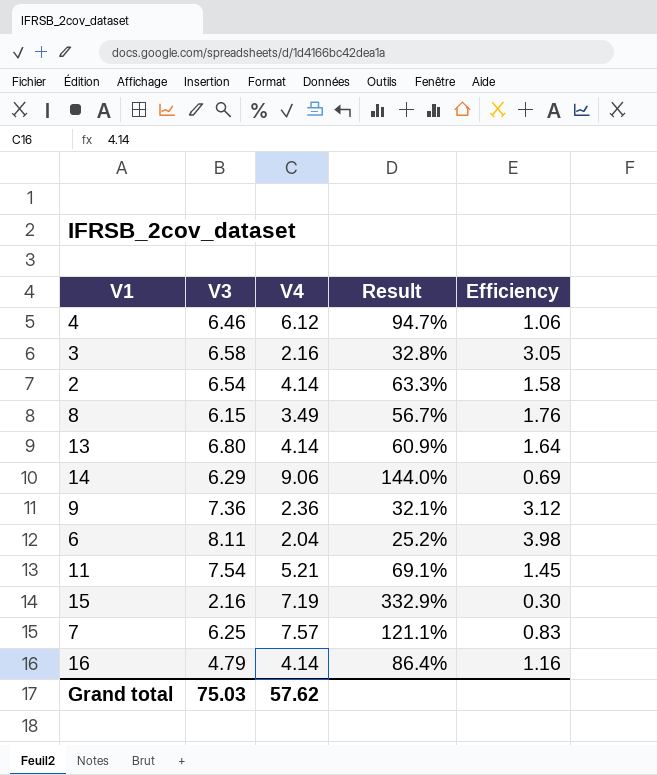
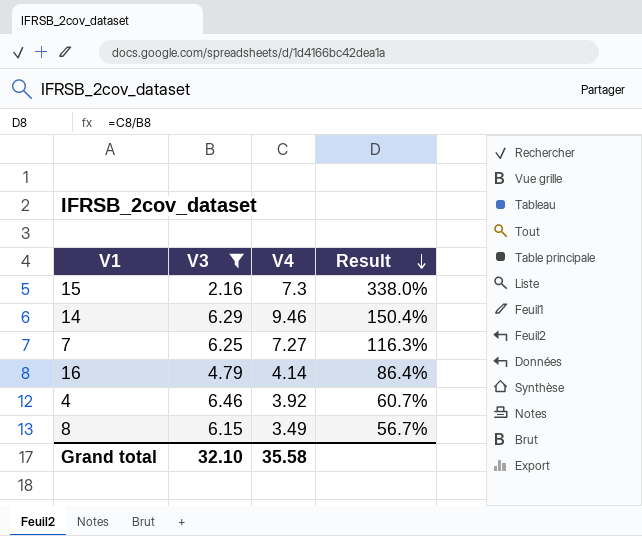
filter: none -> V3 <= 6.46
row order: none -> Result descending
column Efficiency | formula: [V3] / [V4] -> none
15 | V4: 7.19 -> 7.3
15 | Result: 332.9% -> 338.0%
14 | V4: 9.06 -> 9.46
14 | Result: 144.0% -> 150.4%
7 | V4: 7.57 -> 7.27
7 | Result: 121.1% -> 116.3%
4 | V4: 6.12 -> 3.92
4 | Result: 94.7% -> 60.7%
Grand total | V3: 75.03 -> 32.10
Grand total | V4: 57.62 -> 35.58

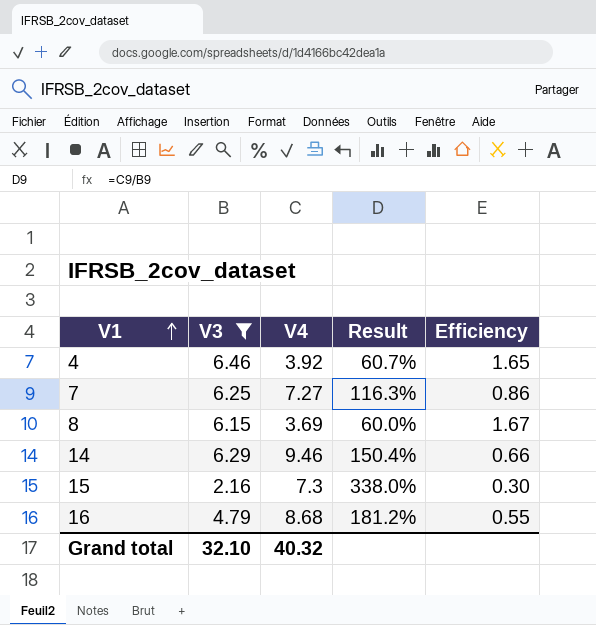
row order: Result descending -> V1 ascending
column Efficiency | formula: none -> [V3] / [V4]
8 | V4: 3.49 -> 3.69
8 | Result: 56.7% -> 60.0%
16 | V4: 4.14 -> 8.68
16 | Result: 86.4% -> 181.2%
Grand total | V4: 35.58 -> 40.32

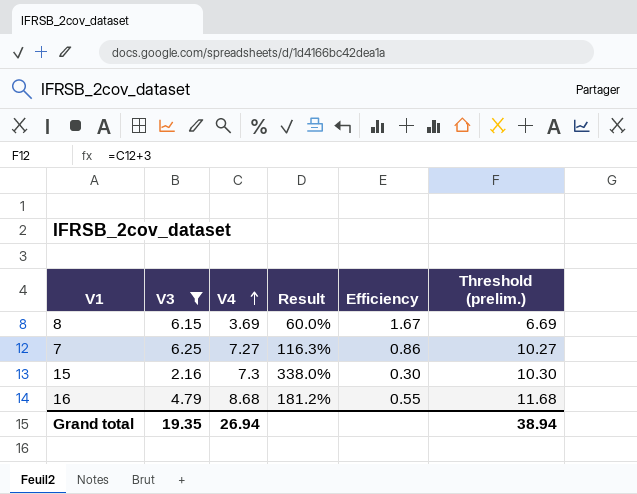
row order: V1 ascending -> V4 ascending
column Threshold (prelim.) | formula: none -> [V4] + 3
row 4: 6.46 | 3.92 | 60.7% | 1.65 -> none
row 14: 6.29 | 9.46 | 150.4% | 0.66 -> none
Grand total | V3: 32.10 -> 19.35
Grand total | V4: 40.32 -> 26.94

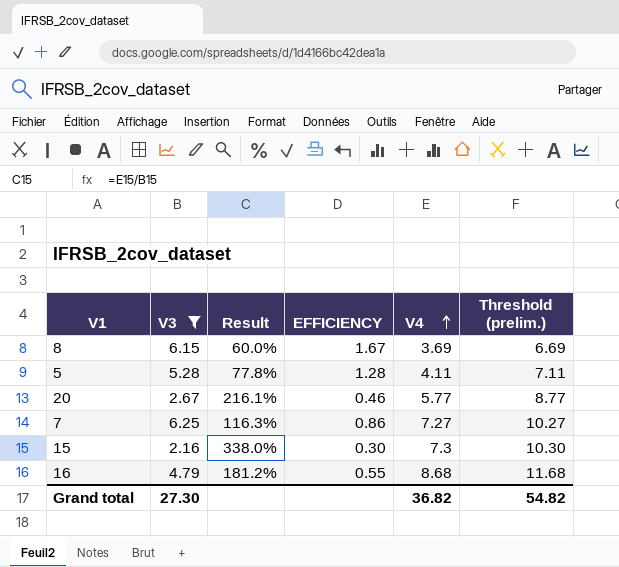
column name: Efficiency -> EFFICIENCY
column V4 | position: 3 -> 5
row 5: none -> 5.28 | 77.8% | 1.28 | 4.11 | 7.11
row 20: none -> 2.67 | 216.1% | 0.46 | 5.77 | 8.77
Grand total | V3: 19.35 -> 27.30
Grand total | V4: 26.94 -> 36.82
Grand total | Threshold (prelim.): 38.94 -> 54.82

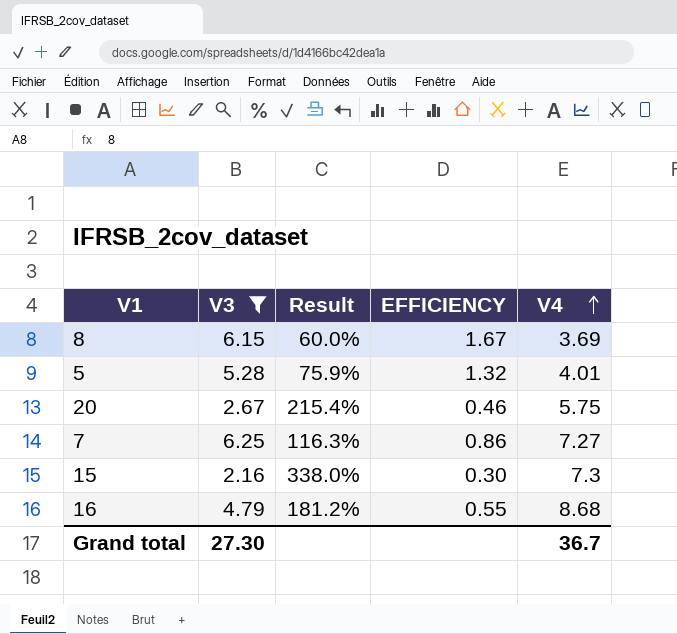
column Threshold (prelim.) | formula: [V4] + 3 -> none
5 | Result: 77.8% -> 75.9%
5 | EFFICIENCY: 1.28 -> 1.32
5 | V4: 4.11 -> 4.01
20 | Result: 216.1% -> 215.4%
20 | V4: 5.77 -> 5.75
Grand total | V4: 36.82 -> 36.7

